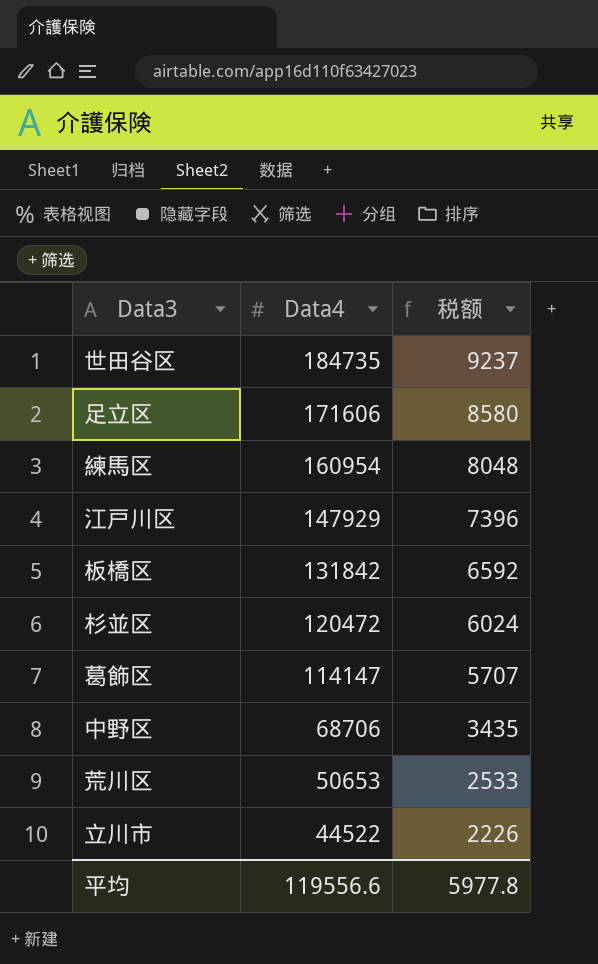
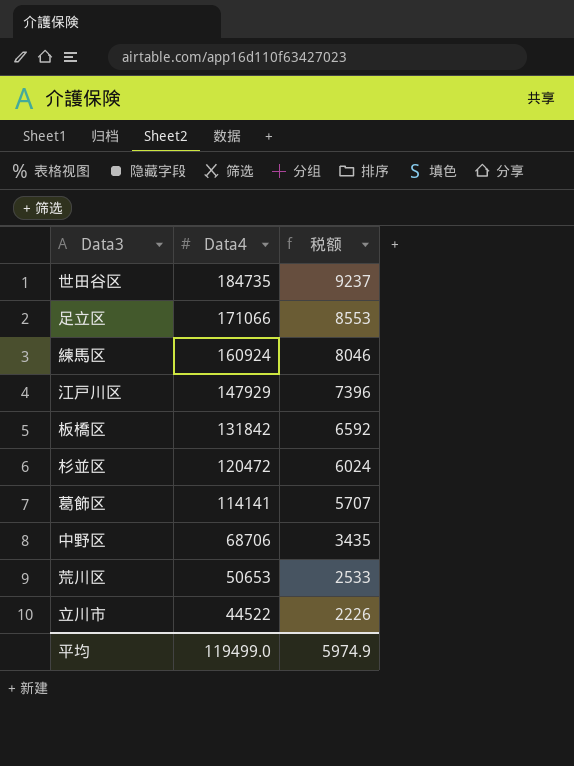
足立区 | Data4: 171606 -> 171066
足立区 | 税额: 8580 -> 8553
練馬区 | Data4: 160954 -> 160924
練馬区 | 税额: 8048 -> 8046
葛飾区 | Data4: 114147 -> 114141
平均 | Data4: 119556.6 -> 119499.0
平均 | 税额: 5977.8 -> 5974.9

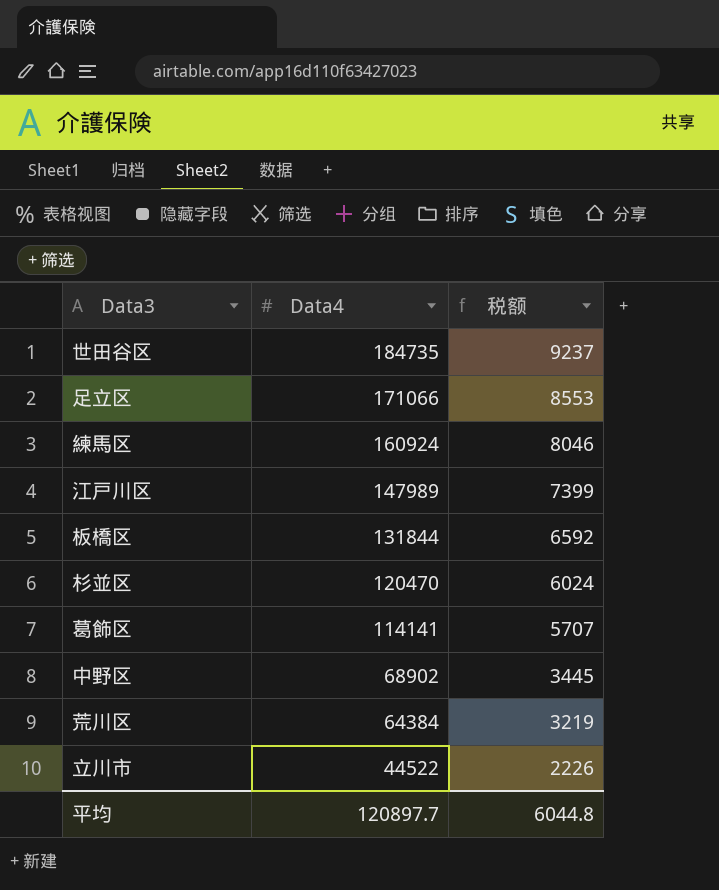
江戸川区 | Data4: 147929 -> 147989
江戸川区 | 税额: 7396 -> 7399
板橋区 | Data4: 131842 -> 131844
杉並区 | Data4: 120472 -> 120470
中野区 | Data4: 68706 -> 68902
中野区 | 税额: 3435 -> 3445
荒川区 | Data4: 50653 -> 64384
荒川区 | 税额: 2533 -> 3219
平均 | Data4: 119499.0 -> 120897.7
平均 | 税额: 5974.9 -> 6044.8

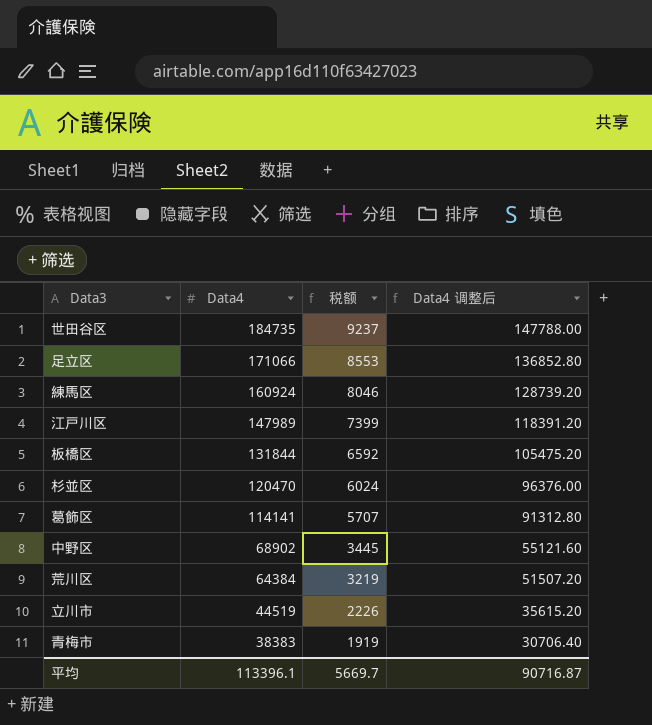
column Data4 调整后 | formula: none -> [Data4] * 0.8
立川市 | Data4: 44522 -> 44519
row 青梅市: none -> 38383 | 1919 | 30706.40
平均 | Data4: 120897.7 -> 113396.1
平均 | 税额: 6044.8 -> 5669.7

